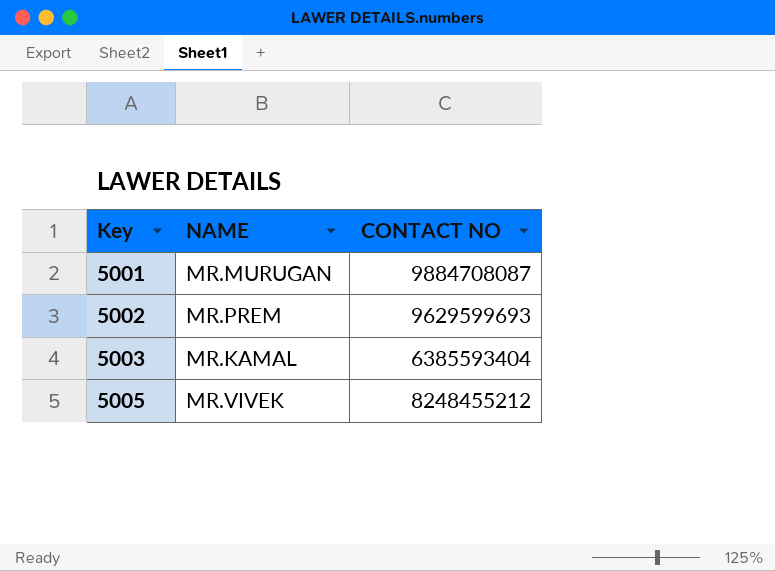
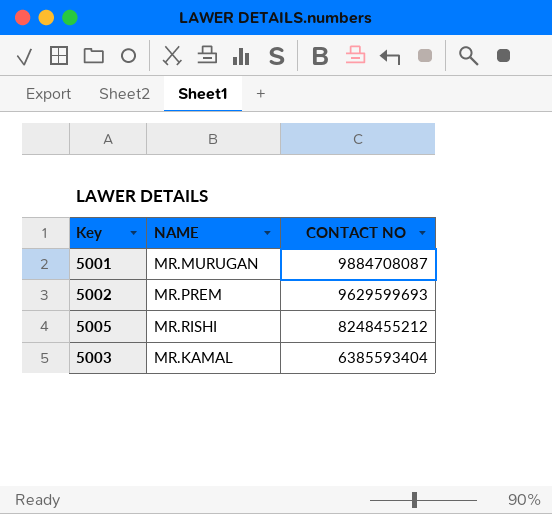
row order: Key ascending -> CONTACT NO descending
5005 | NAME: MR.VIVEK -> MR.RISHI

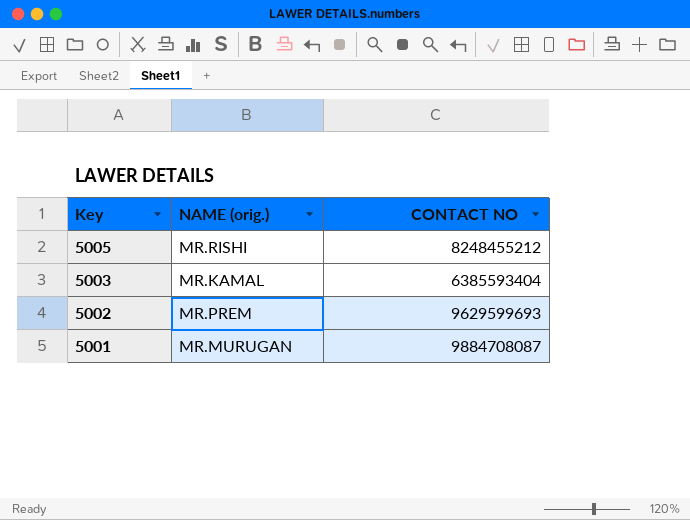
row order: CONTACT NO descending -> Key descending
column name: NAME -> NAME (orig.)

